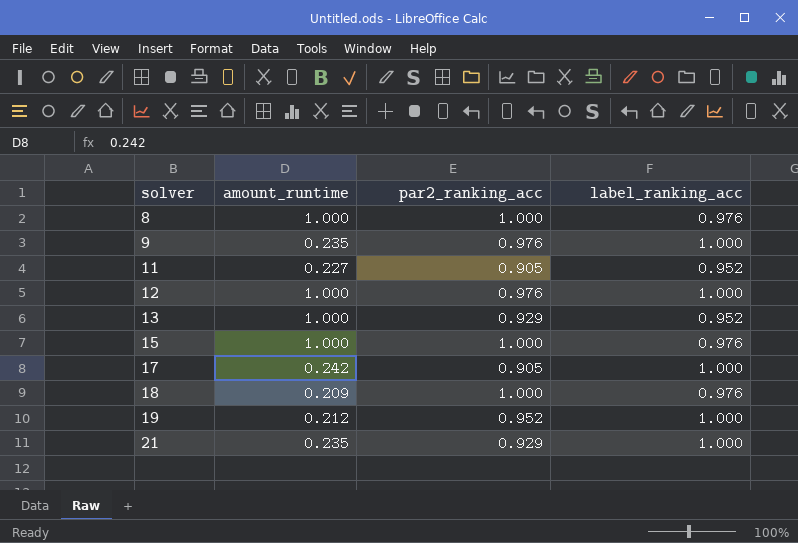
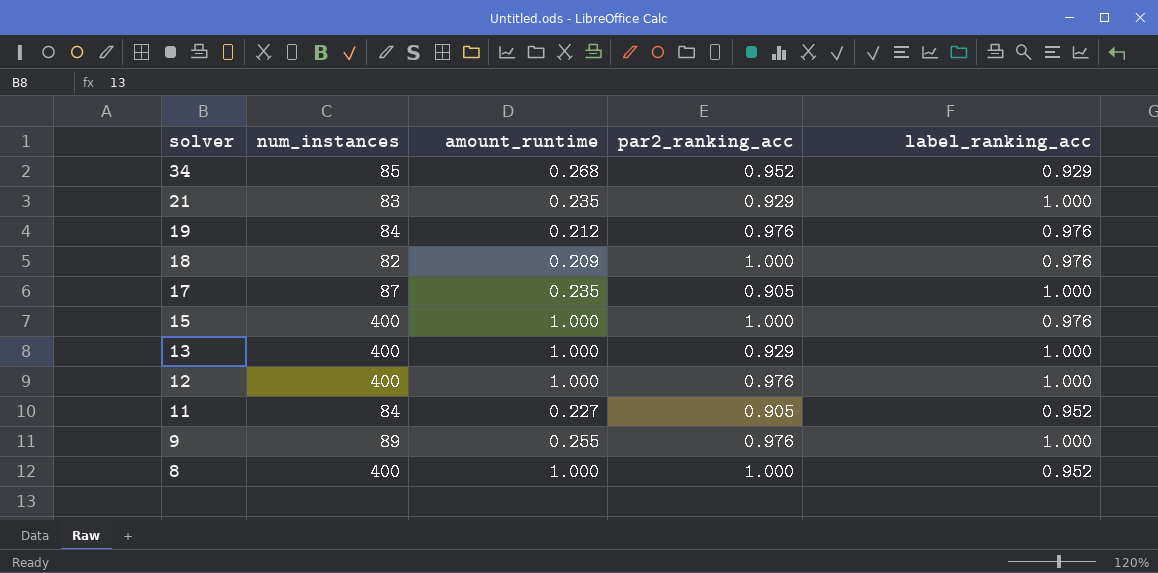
row order: solver ascending -> solver descending
column num_instances | position: none -> 2
row 34: none -> 85 | 0.268 | 0.952 | 0.929
19 | par2_ranking_acc: 0.952 -> 0.976
19 | label_ranking_acc: 1.000 -> 0.976
17 | amount_runtime: 0.242 -> 0.235
13 | label_ranking_acc: 0.952 -> 1.000
9 | amount_runtime: 0.235 -> 0.255
8 | label_ranking_acc: 0.976 -> 0.952

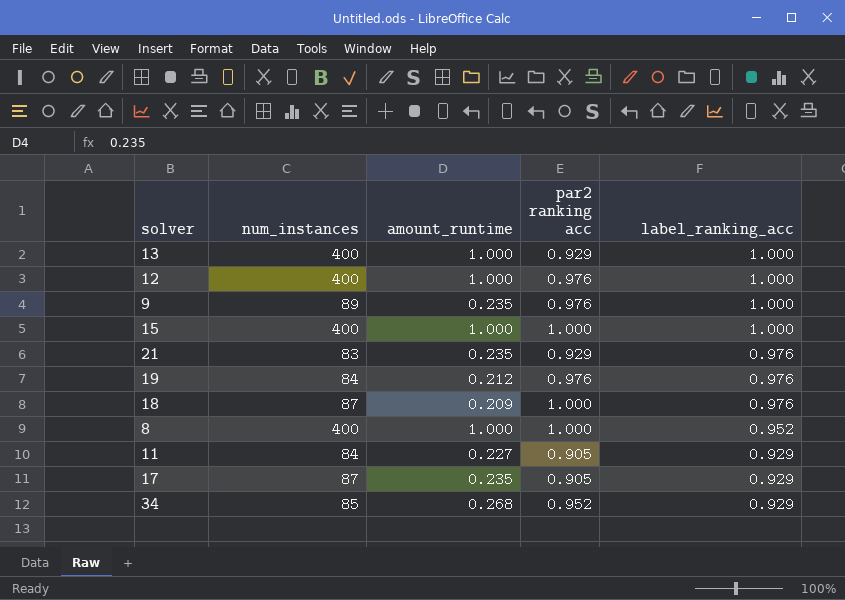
row order: solver descending -> label_ranking_acc descending
column name: par2_ranking_acc -> par2 ranking acc
9 | amount_runtime: 0.255 -> 0.235
15 | label_ranking_acc: 0.976 -> 1.000
21 | label_ranking_acc: 1.000 -> 0.976
18 | num_instances: 82 -> 87
11 | label_ranking_acc: 0.952 -> 0.929
17 | label_ranking_acc: 1.000 -> 0.929

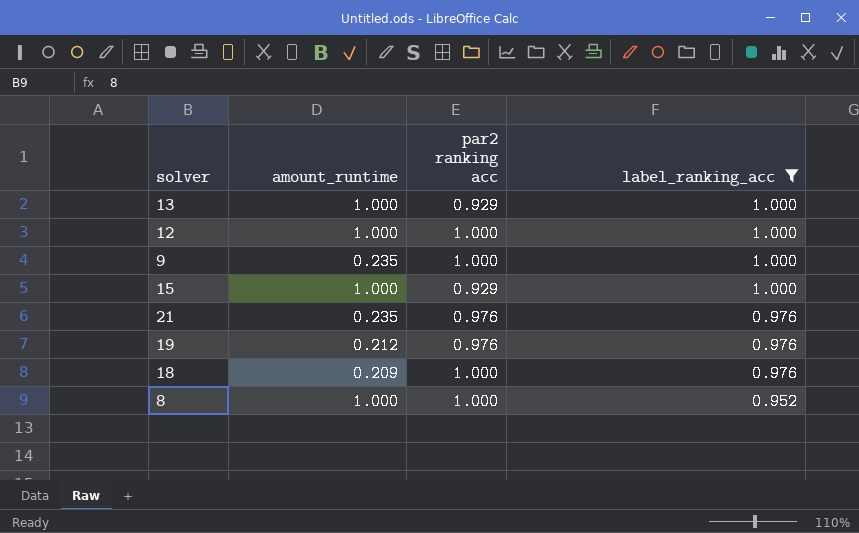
filter: none -> label_ranking_acc != 0.929
column num_instances | position: 2 -> none
12 | par2 ranking acc: 0.976 -> 1.000
9 | par2 ranking acc: 0.976 -> 1.000
15 | par2 ranking acc: 1.000 -> 0.929
21 | par2 ranking acc: 0.929 -> 0.976

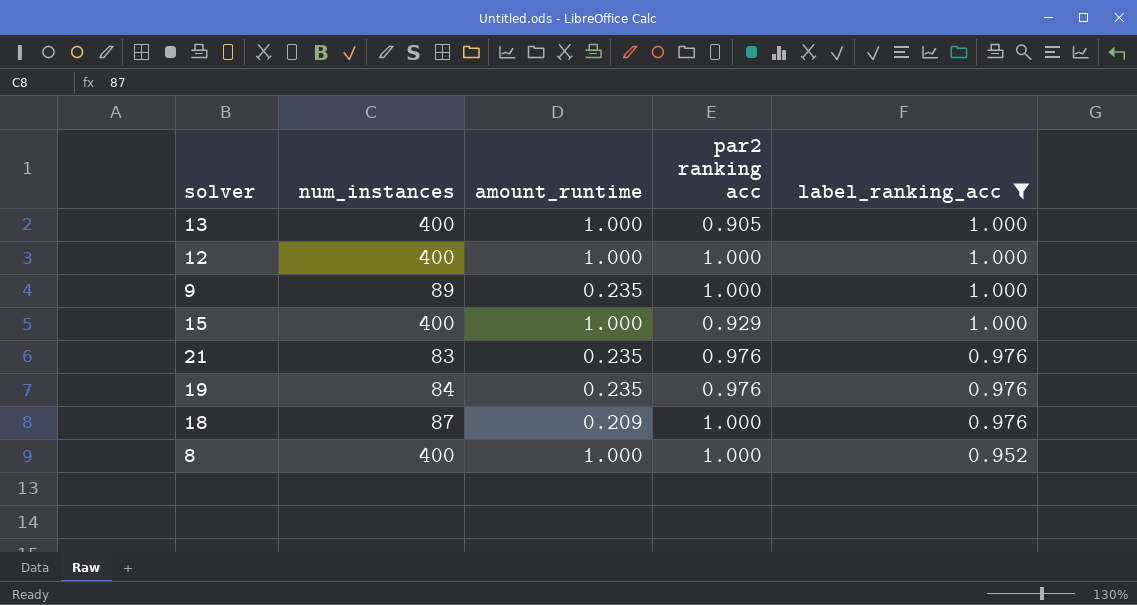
column num_instances | position: none -> 2
13 | par2 ranking acc: 0.929 -> 0.905
19 | amount_runtime: 0.212 -> 0.235

